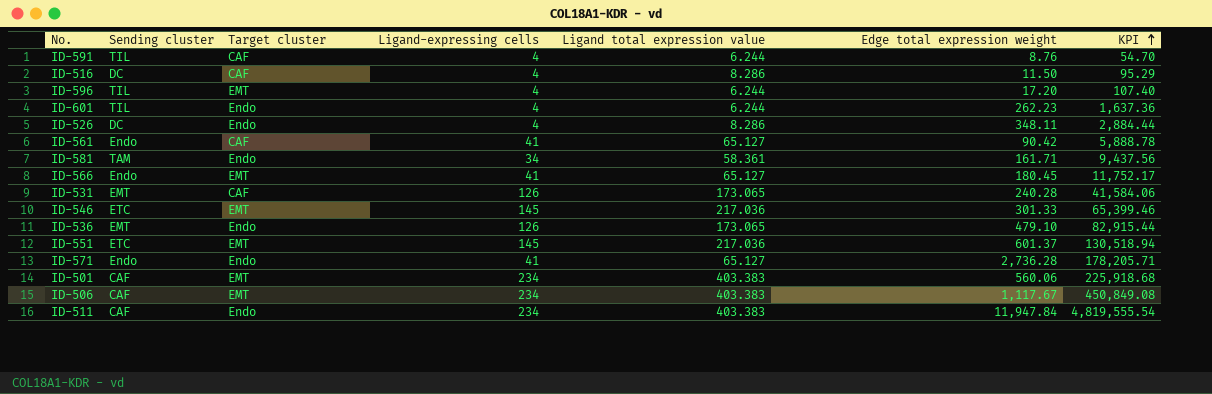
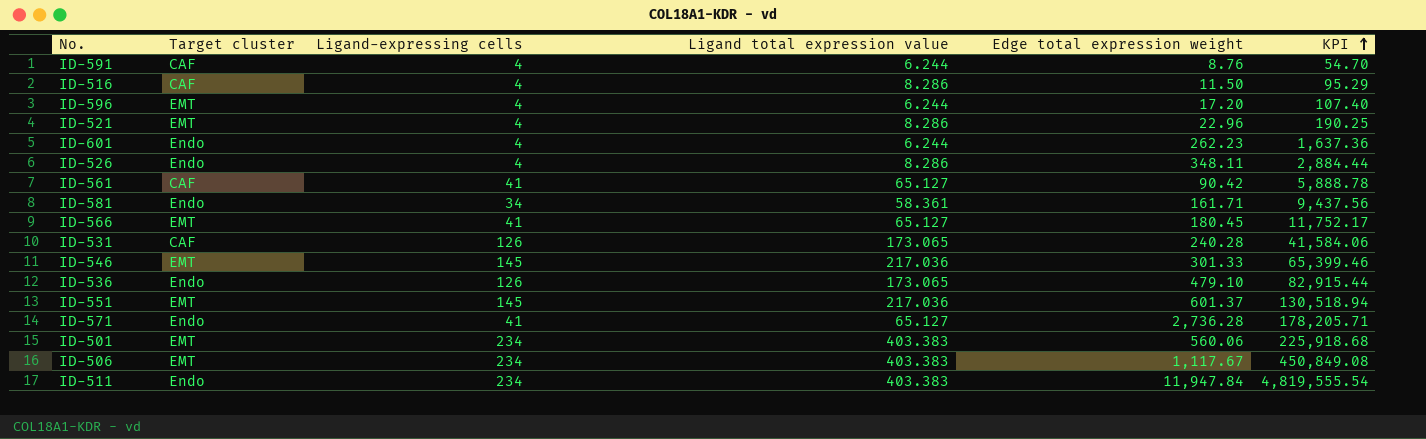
column Sending cluster | position: 2 -> none
row ID-521: none -> EMT | 4 | 8.286 | 22.96 | 190.25

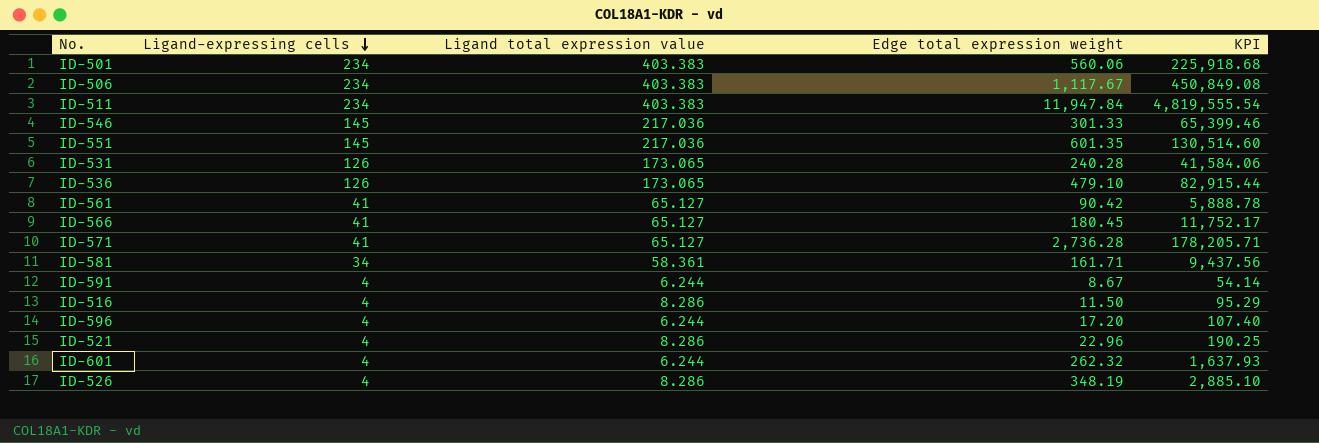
row order: KPI ascending -> Ligand-expressing cells descending
column Target cluster | position: 2 -> none
ID-551 | Edge total expression weight: 601.37 -> 601.35
ID-551 | KPI: 130,518.94 -> 130,514.60
ID-591 | Edge total expression weight: 8.76 -> 8.67
ID-591 | KPI: 54.70 -> 54.14
ID-601 | Edge total expression weight: 262.23 -> 262.32
ID-601 | KPI: 1,637.36 -> 1,637.93
ID-526 | Edge total expression weight: 348.11 -> 348.19
ID-526 | KPI: 2,884.44 -> 2,885.10

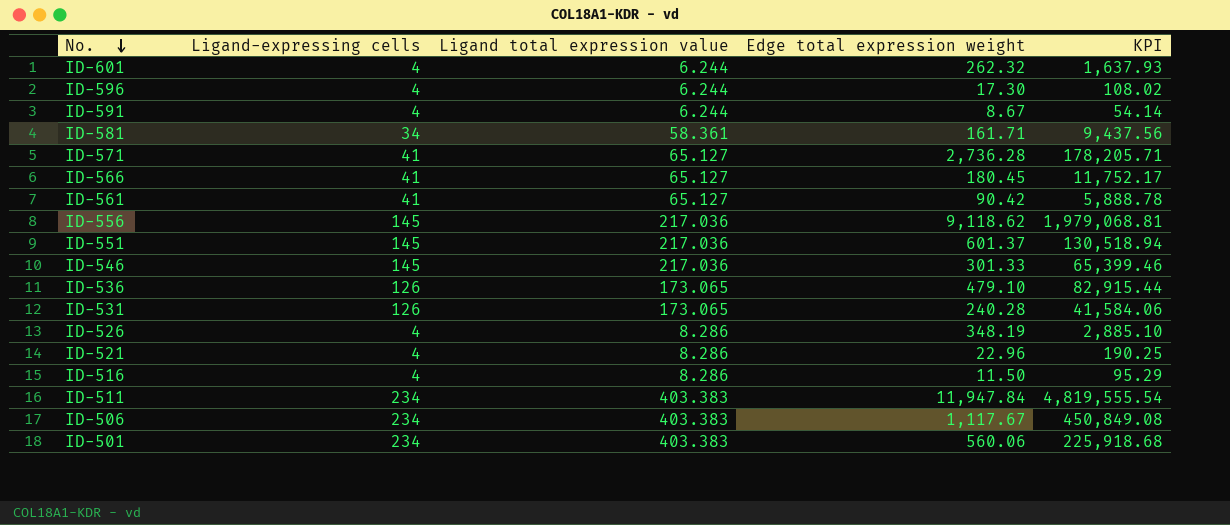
row order: Ligand-expressing cells descending -> No. descending
ID-596 | Edge total expression weight: 17.20 -> 17.30
ID-596 | KPI: 107.40 -> 108.02
row ID-556: none -> 145 | 217.036 | 9,118.62 | 1,979,068.81
ID-551 | Edge total expression weight: 601.35 -> 601.37
ID-551 | KPI: 130,514.60 -> 130,518.94

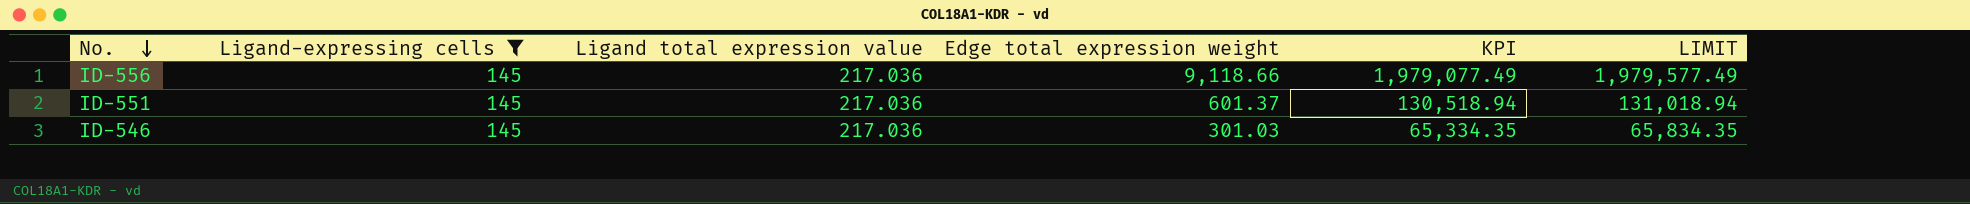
filter: none -> Ligand-expressing cells = 145
column LIMIT | formula: none -> [KPI] + 500
ID-556 | Edge total expression weight: 9,118.62 -> 9,118.66
ID-556 | KPI: 1,979,068.81 -> 1,979,077.49
ID-546 | Edge total expression weight: 301.33 -> 301.03
ID-546 | KPI: 65,399.46 -> 65,334.35

